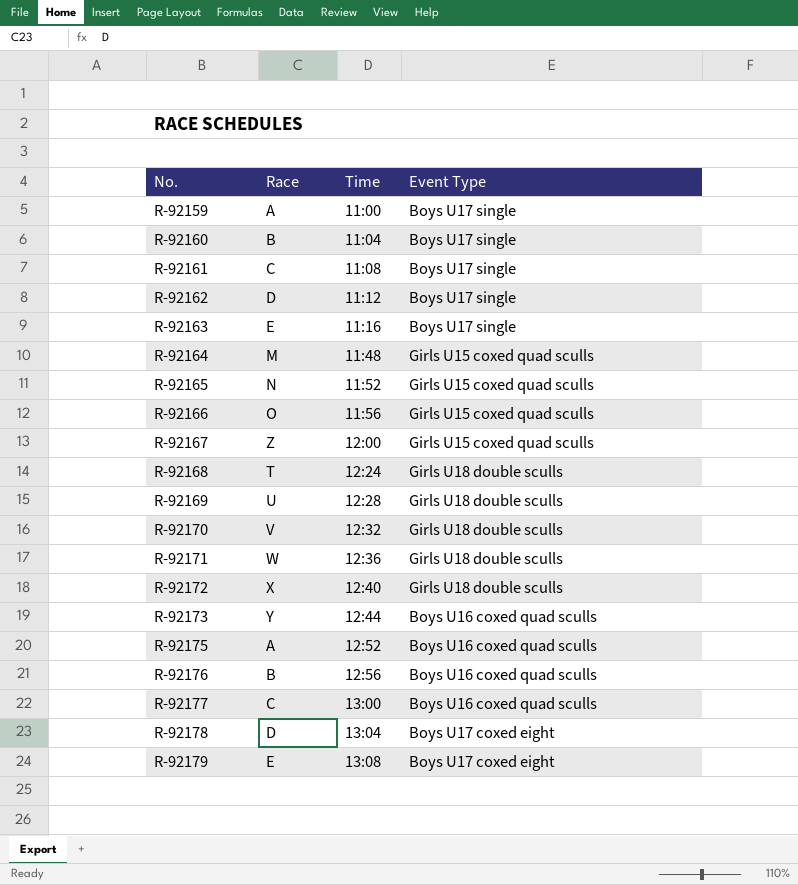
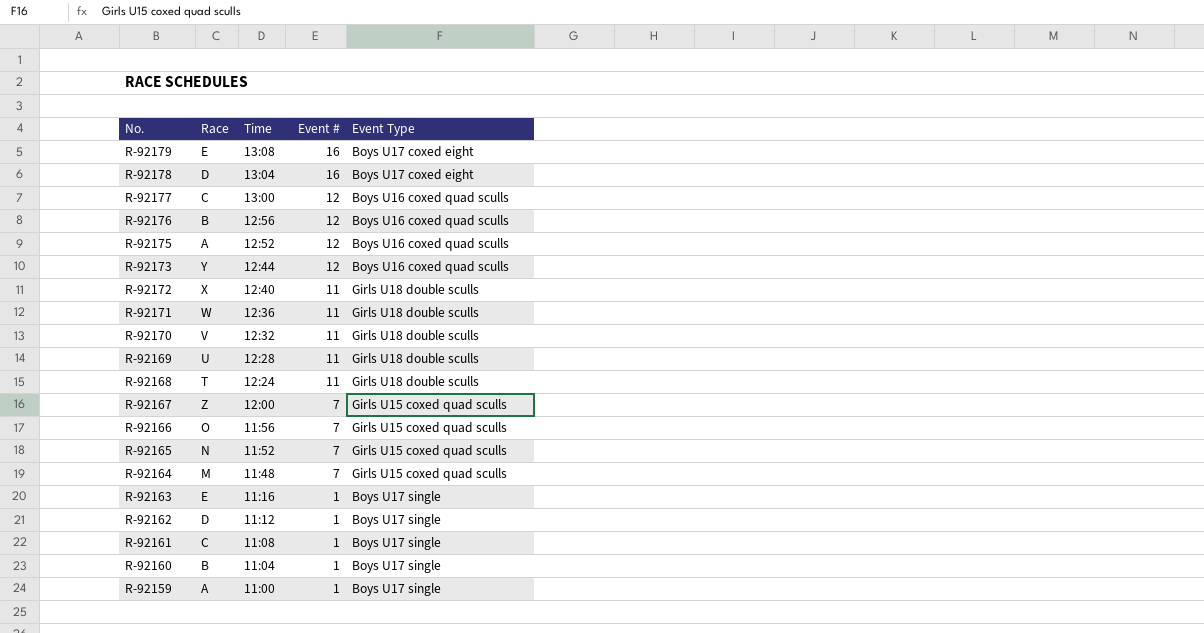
row order: No. ascending -> No. descending
column Event # | position: none -> 4

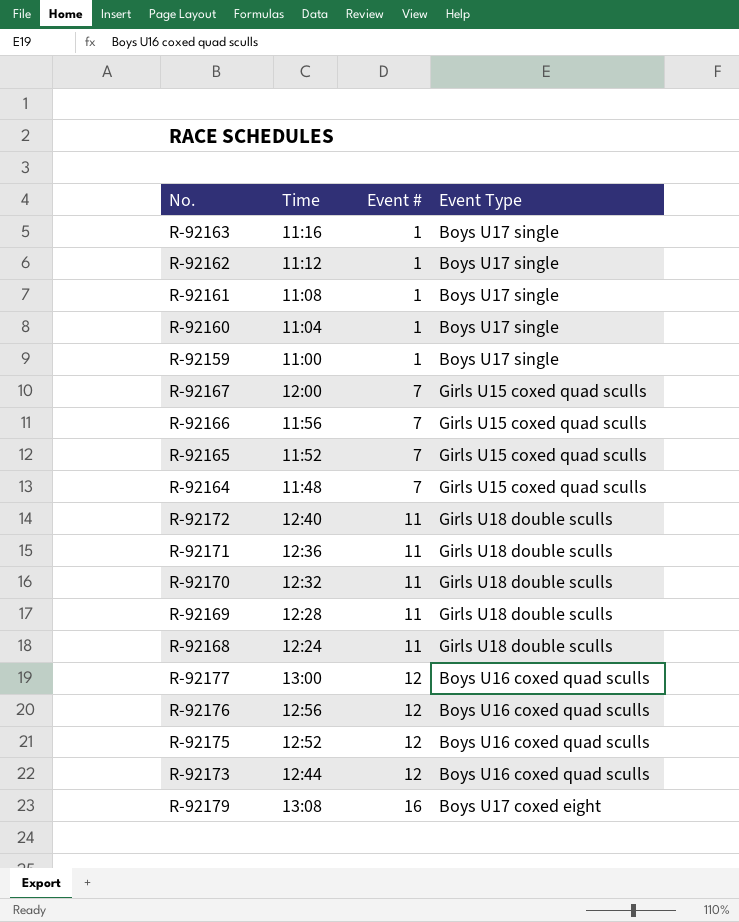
row order: No. descending -> Event # ascending
column Race | position: 2 -> none
row R-92178: D | 13:04 | 16 | Boys U17 coxed eight -> none

